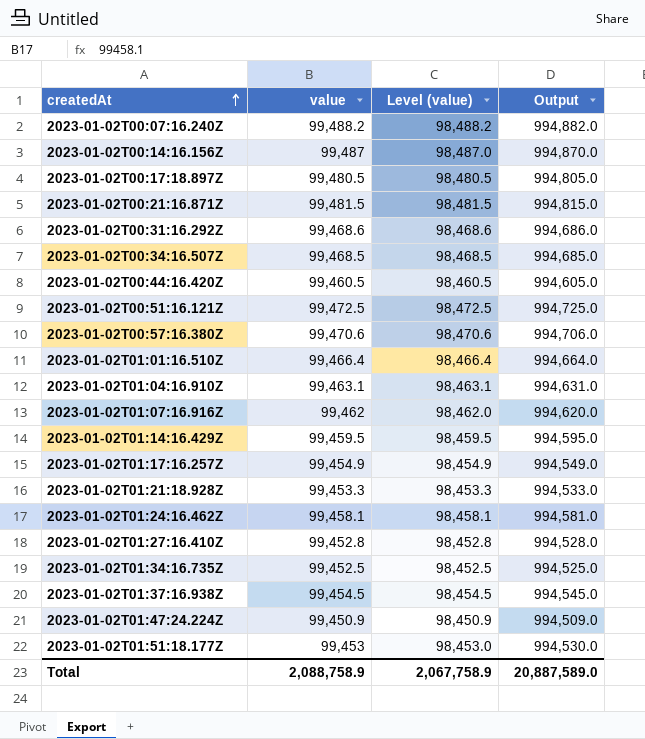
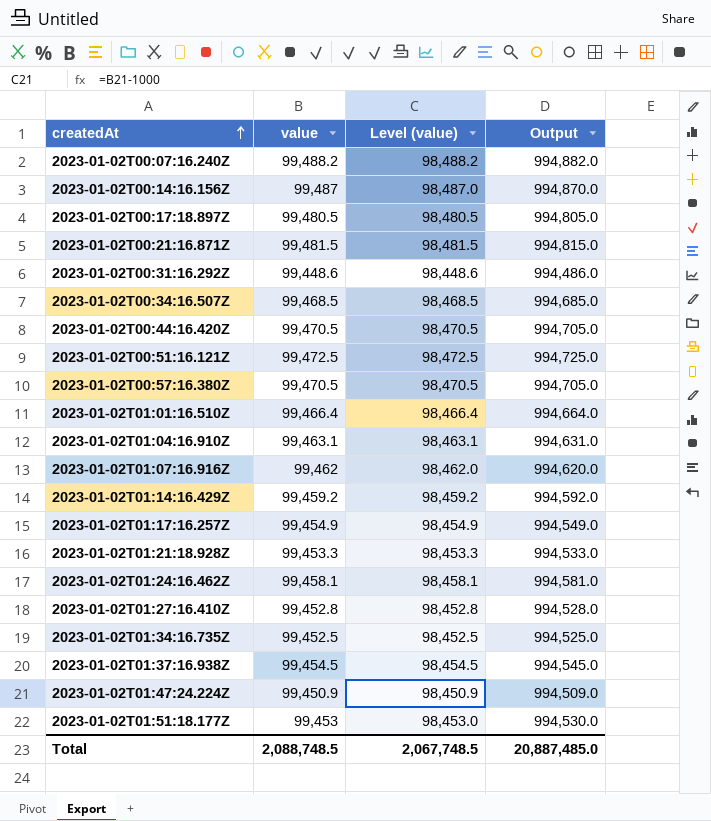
2023-01-02T00:31:16.292Z | value: 99,468.6 -> 99,448.6
2023-01-02T00:31:16.292Z | Level (value): 98,468.6 -> 98,448.6
2023-01-02T00:31:16.292Z | Output: 994,686.0 -> 994,486.0
2023-01-02T00:44:16.420Z | value: 99,460.5 -> 99,470.5
2023-01-02T00:44:16.420Z | Level (value): 98,460.5 -> 98,470.5
2023-01-02T00:44:16.420Z | Output: 994,605.0 -> 994,705.0
2023-01-02T00:57:16.380Z | value: 99,470.6 -> 99,470.5
2023-01-02T00:57:16.380Z | Level (value): 98,470.6 -> 98,470.5
2023-01-02T00:57:16.380Z | Output: 994,706.0 -> 994,705.0
2023-01-02T01:14:16.429Z | value: 99,459.5 -> 99,459.2
2023-01-02T01:14:16.429Z | Level (value): 98,459.5 -> 98,459.2
2023-01-02T01:14:16.429Z | Output: 994,595.0 -> 994,592.0
Total | value: 2,088,758.9 -> 2,088,748.5
Total | Level (value): 2,067,758.9 -> 2,067,748.5
Total | Output: 20,887,589.0 -> 20,887,485.0

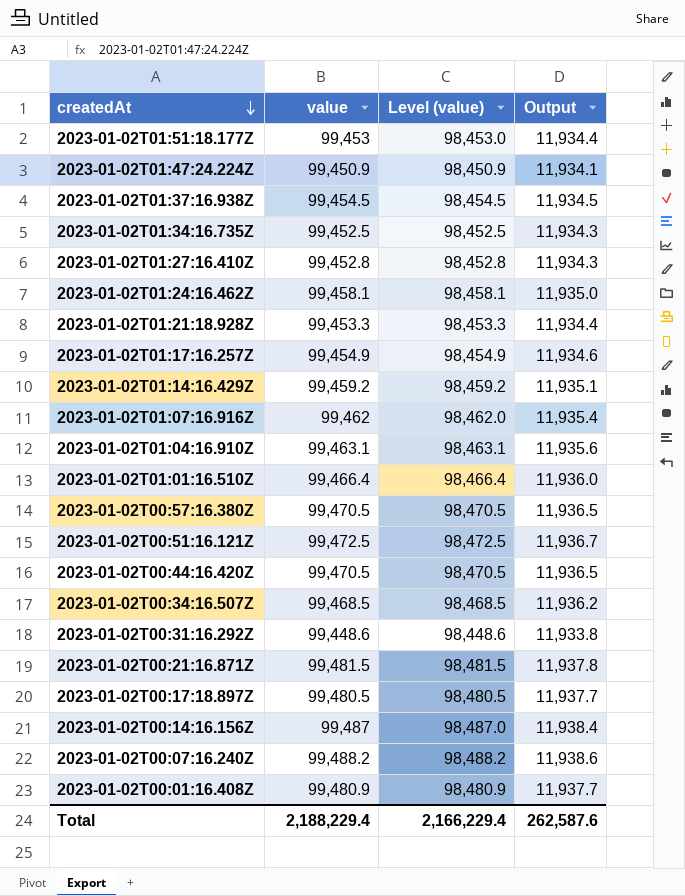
row order: createdAt ascending -> createdAt descending
column Output | formula: [value] * 10 -> [value] * 0.12
row 2023-01-02T00:01:16.408Z: none -> 99,480.9 | 98,480.9 | 11,937.7
Total | value: 2,088,748.5 -> 2,188,229.4
Total | Level (value): 2,067,748.5 -> 2,166,229.4
Total | Output: 20,887,485.0 -> 262,587.6

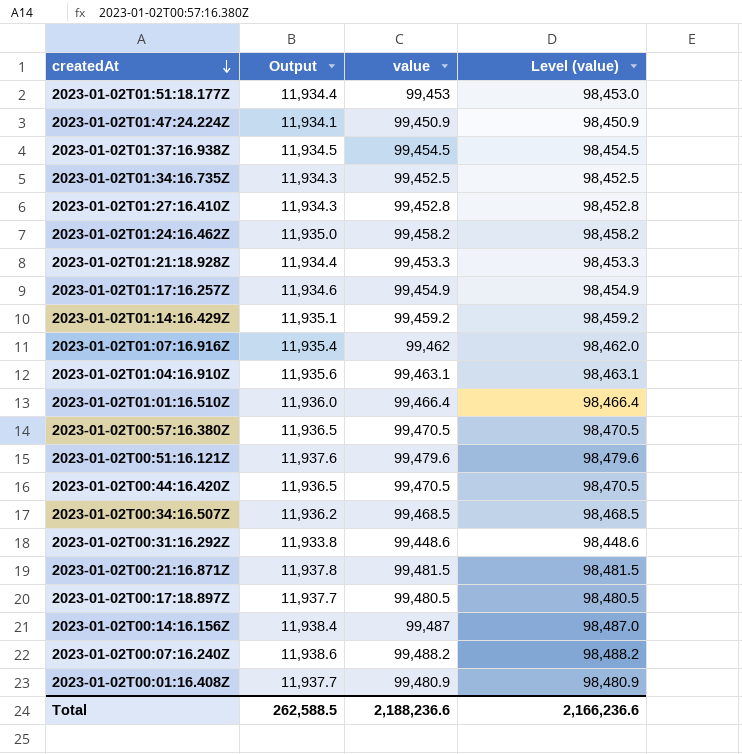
column Output | position: 4 -> 2
2023-01-02T01:24:16.462Z | value: 99,458.1 -> 99,458.2
2023-01-02T01:24:16.462Z | Level (value): 98,458.1 -> 98,458.2
2023-01-02T00:51:16.121Z | Output: 11,936.7 -> 11,937.6
2023-01-02T00:51:16.121Z | value: 99,472.5 -> 99,479.6
2023-01-02T00:51:16.121Z | Level (value): 98,472.5 -> 98,479.6
Total | Output: 262,587.6 -> 262,588.5
Total | value: 2,188,229.4 -> 2,188,236.6
Total | Level (value): 2,166,229.4 -> 2,166,236.6

